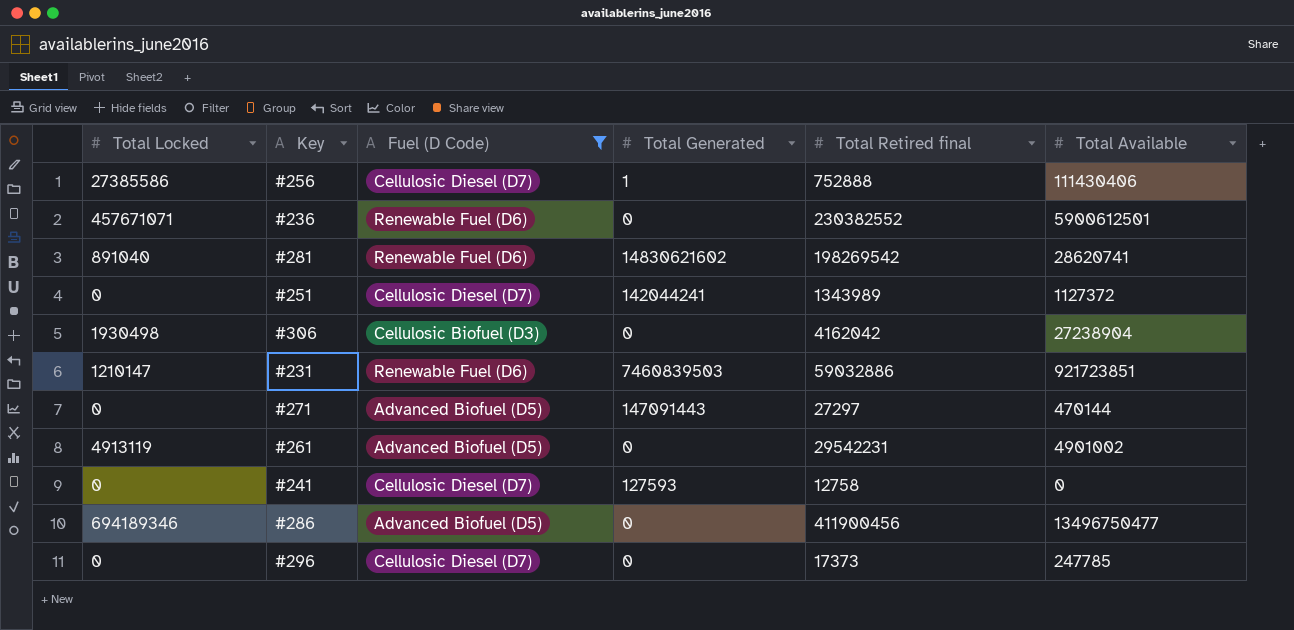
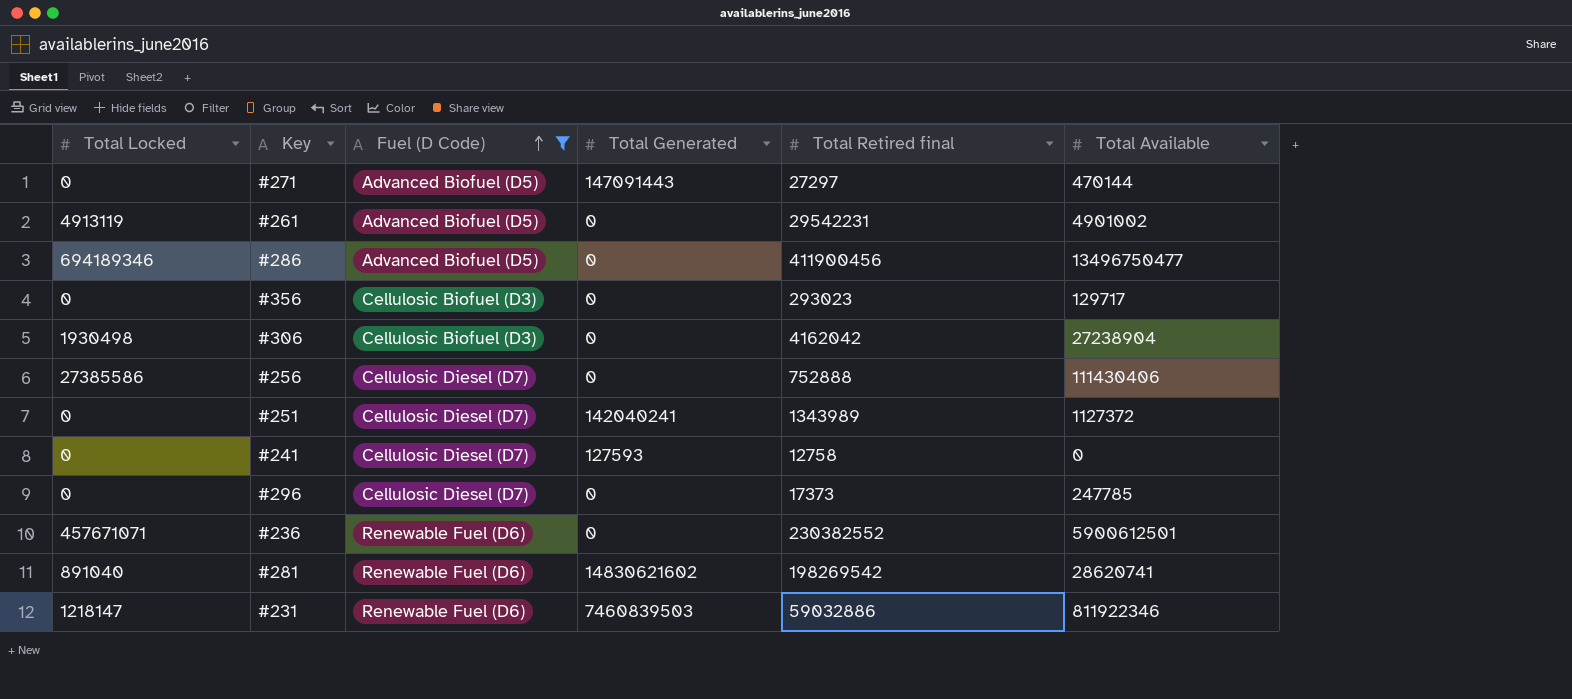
row order: none -> Fuel (D Code) ascending
row #356: none -> 0 | Cellulosic Biofuel (D3) | 0 | 293023 | 129717
#256 | Total Generated: 1 -> 0
#251 | Total Generated: 142044241 -> 142040241
#231 | Total Locked: 1210147 -> 1218147
#231 | Total Available: 921723851 -> 811922346

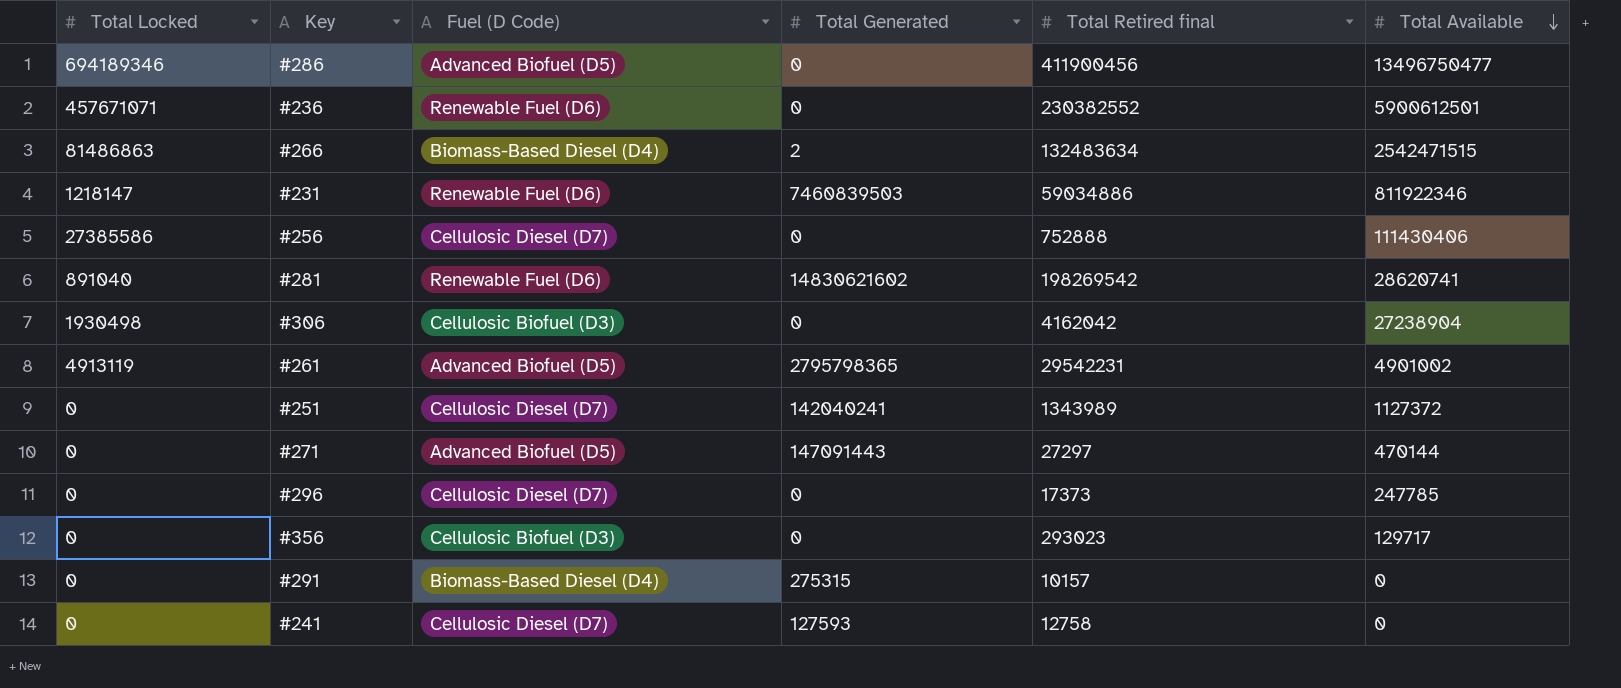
filter: Fuel (D Code) != Biomass-Based Diesel (D4) -> none
row order: Fuel (D Code) ascending -> Total Available descending
#231 | Total Retired final: 59032886 -> 59034886
#261 | Total Generated: 0 -> 2795798365

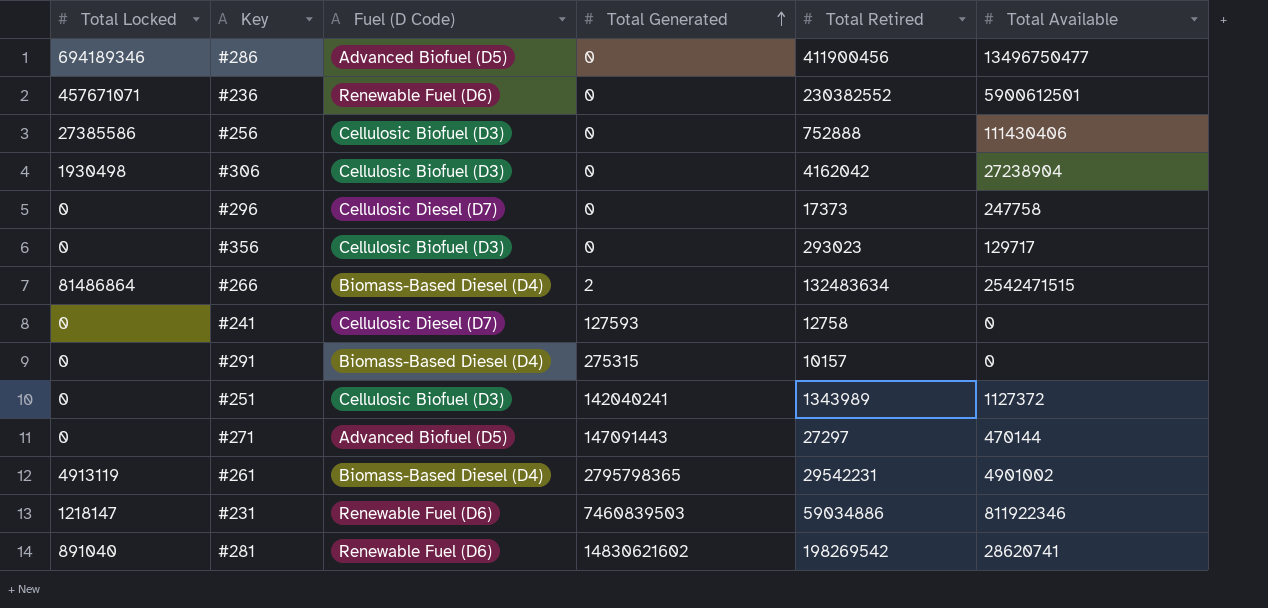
row order: Total Available descending -> Total Generated ascending
column name: Total Retired final -> Total Retired
#256 | Fuel (D Code): Cellulosic Diesel (D7) -> Cellulosic Biofuel (D3)
#296 | Total Available: 247785 -> 247758
#266 | Total Locked: 81486863 -> 81486864
#251 | Fuel (D Code): Cellulosic Diesel (D7) -> Cellulosic Biofuel (D3)
#261 | Fuel (D Code): Advanced Biofuel (D5) -> Biomass-Based Diesel (D4)

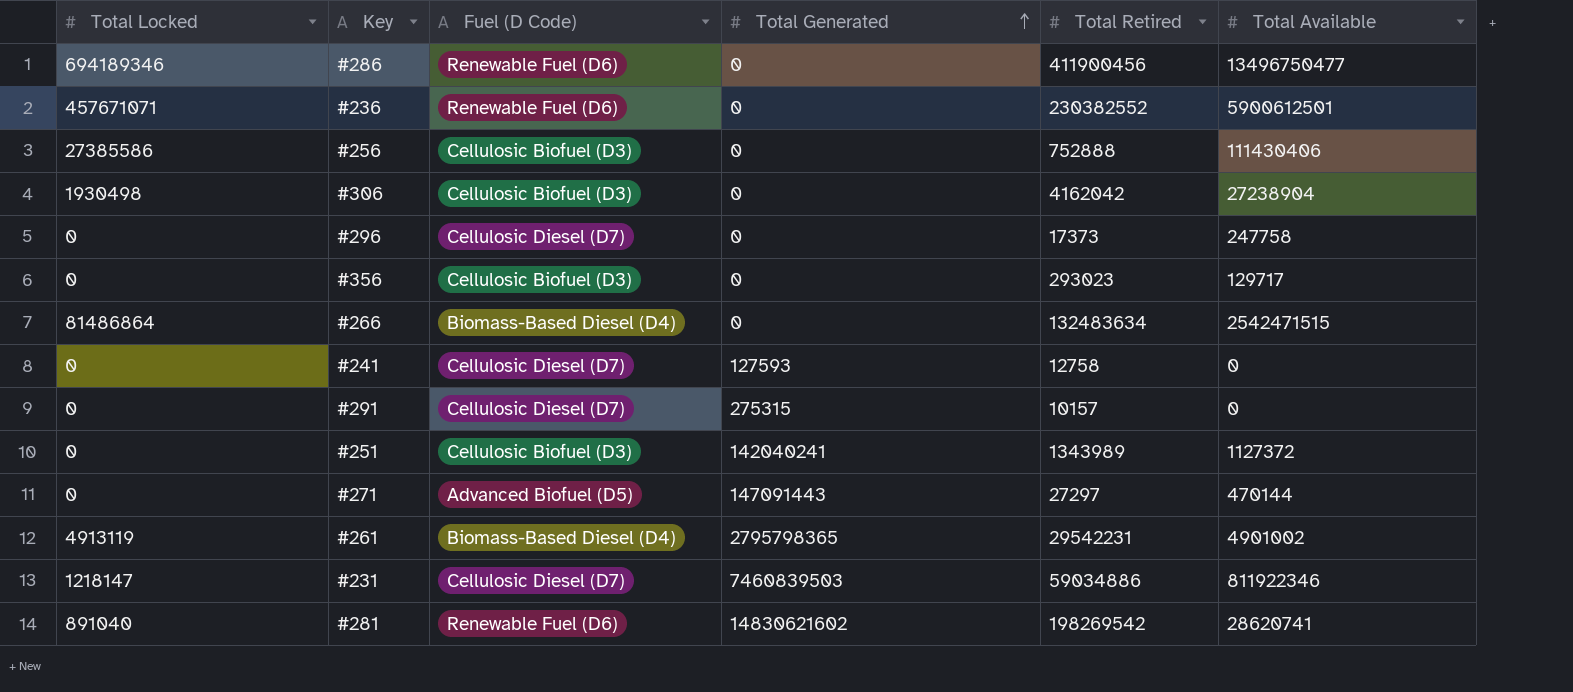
#286 | Fuel (D Code): Advanced Biofuel (D5) -> Renewable Fuel (D6)
#266 | Total Generated: 2 -> 0
#291 | Fuel (D Code): Biomass-Based Diesel (D4) -> Cellulosic Diesel (D7)
#231 | Fuel (D Code): Renewable Fuel (D6) -> Cellulosic Diesel (D7)

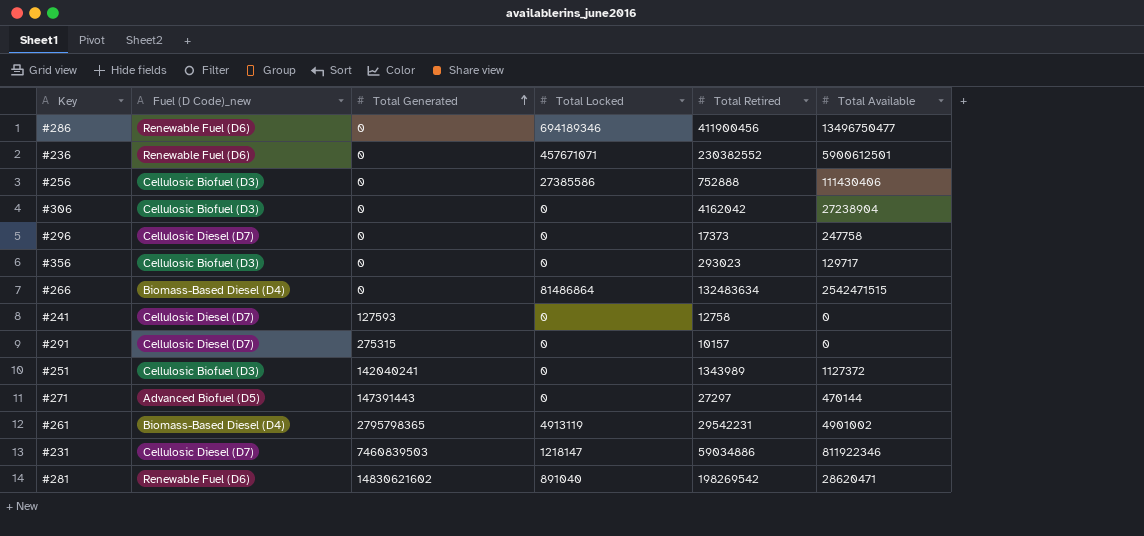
column name: Fuel (D Code) -> Fuel (D Code)_new
column Total Locked | position: 1 -> 4
#306 | Total Locked: 1930498 -> 0
#271 | Total Generated: 147091443 -> 147391443
#281 | Total Available: 28620741 -> 28620471

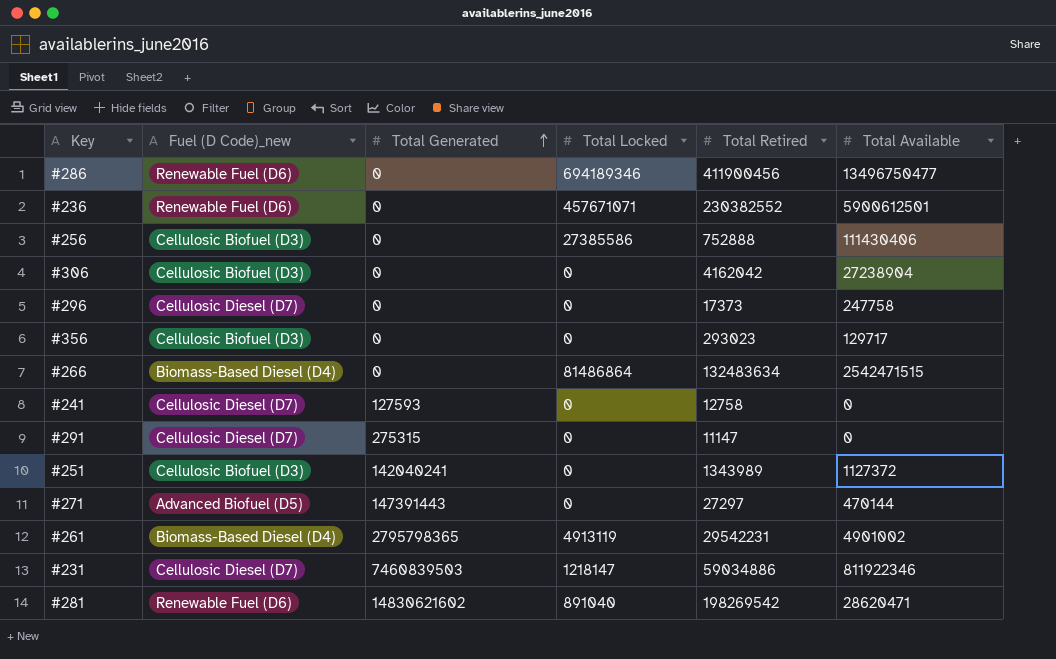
#291 | Total Retired: 10157 -> 11147

